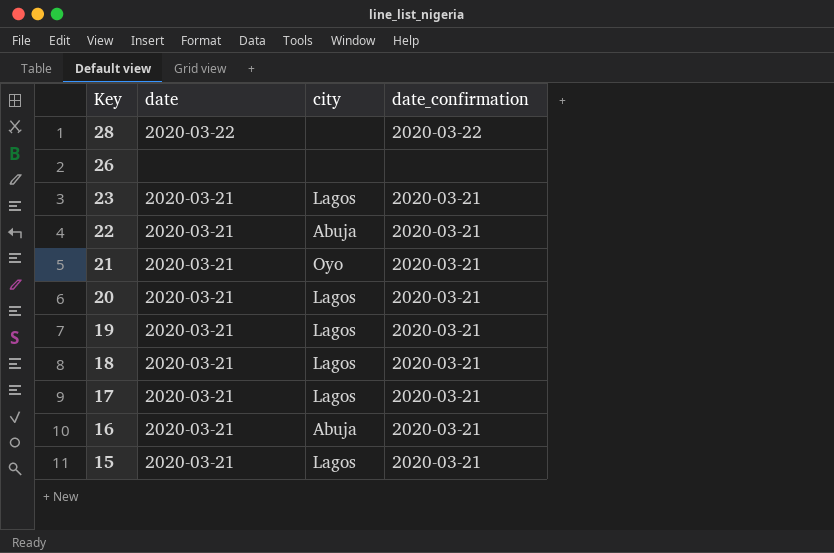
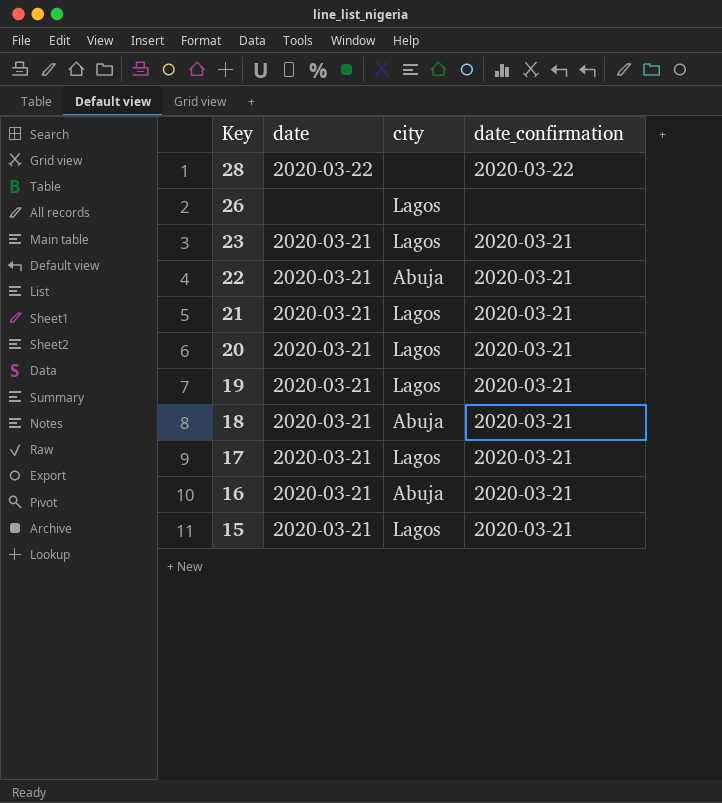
26 | city: none -> Lagos
21 | city: Oyo -> Lagos
18 | city: Lagos -> Abuja

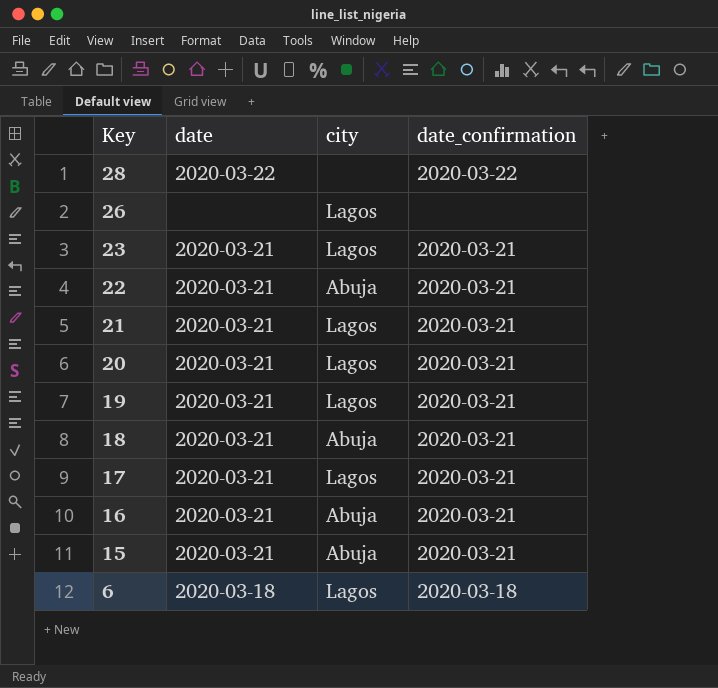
15 | city: Lagos -> Abuja
row 6: none -> 2020-03-18 | Lagos | 2020-03-18

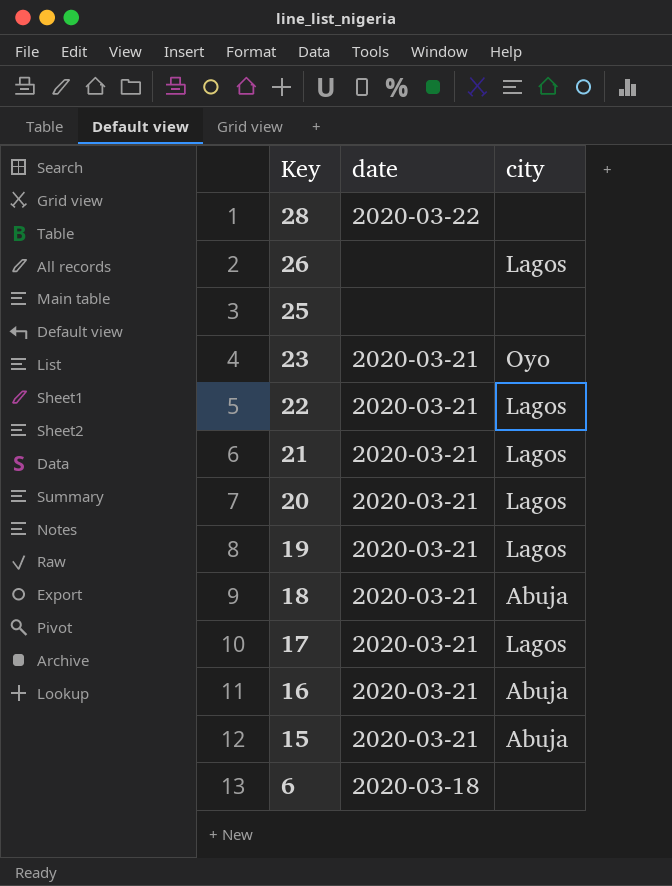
column date_confirmation | position: 4 -> none
row 25: none -> none | none
23 | city: Lagos -> Oyo
22 | city: Abuja -> Lagos
6 | city: Lagos -> none

